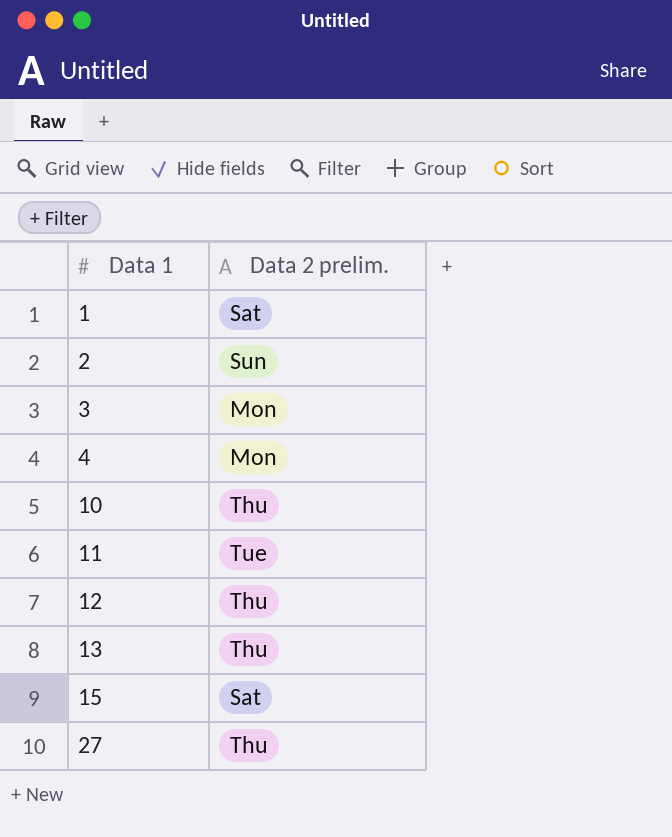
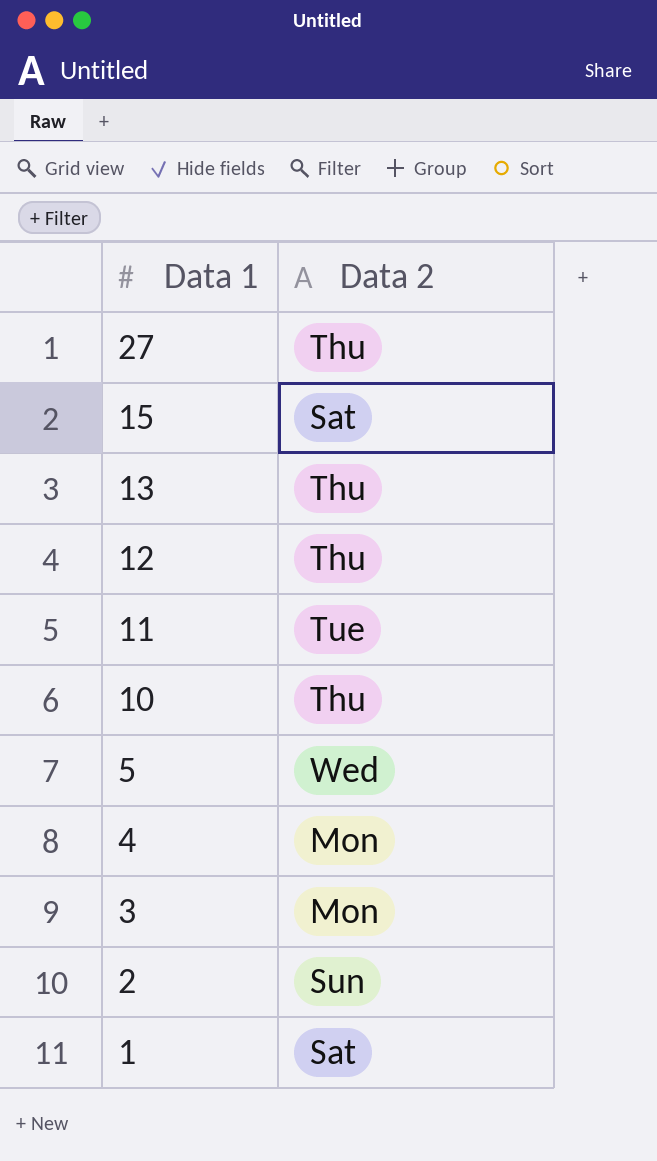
row order: Data 1 ascending -> Data 1 descending
column name: Data 2 prelim. -> Data 2
row 5: none -> Wed

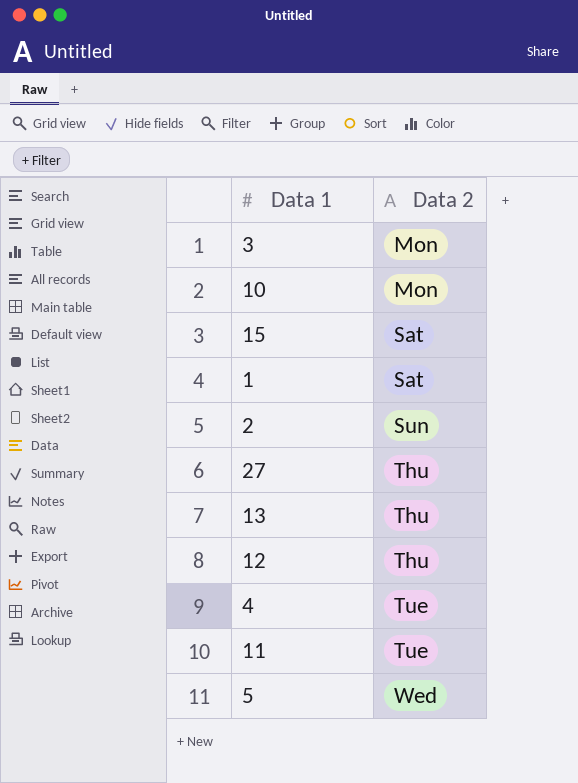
row order: Data 1 descending -> Data 2 ascending
10 | Data 2: Thu -> Mon
4 | Data 2: Mon -> Tue

